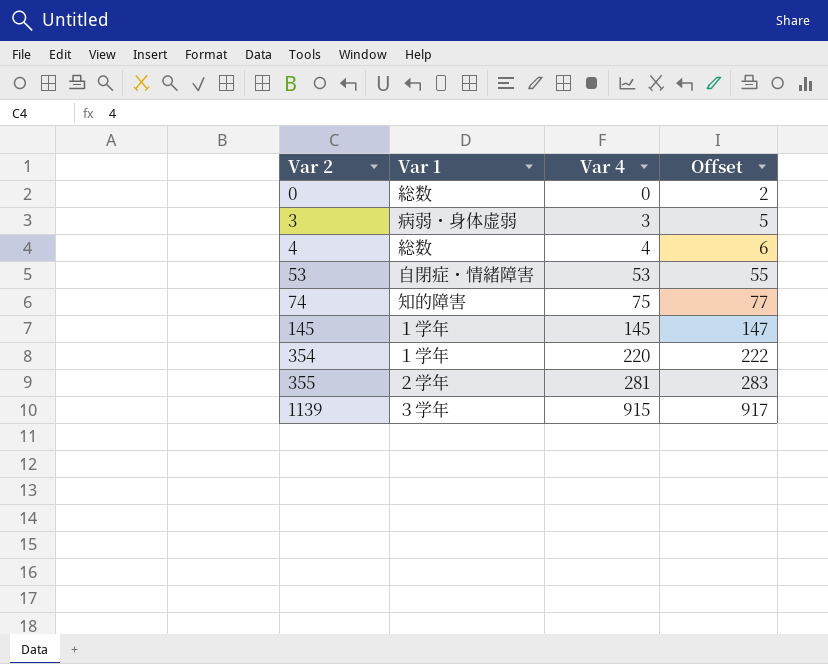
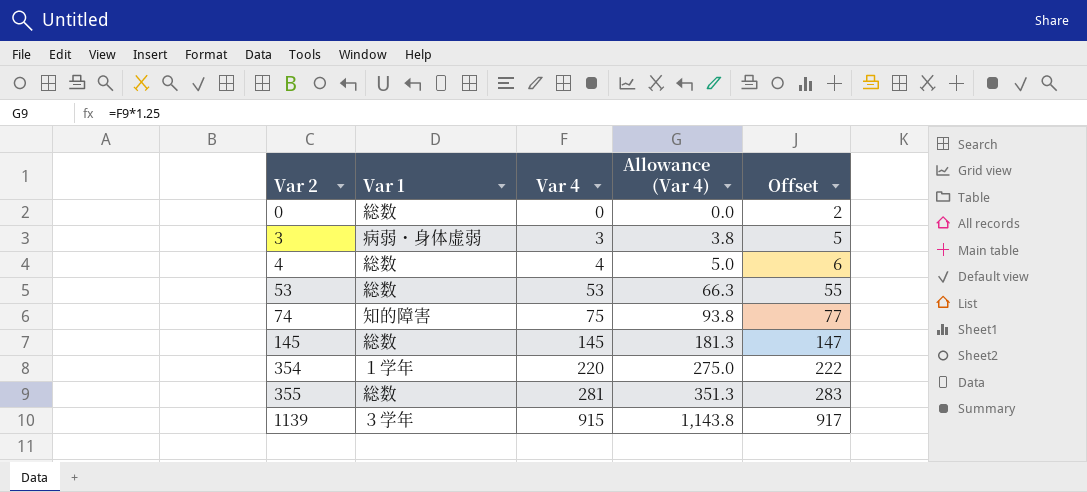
column Allowance (Var 4) | formula: none -> [Var 4] * 1.25
53 | Var 1: 自閉症・情緒障害 -> 総数
145 | Var 1: １学年 -> 総数
355 | Var 1: ２学年 -> 総数

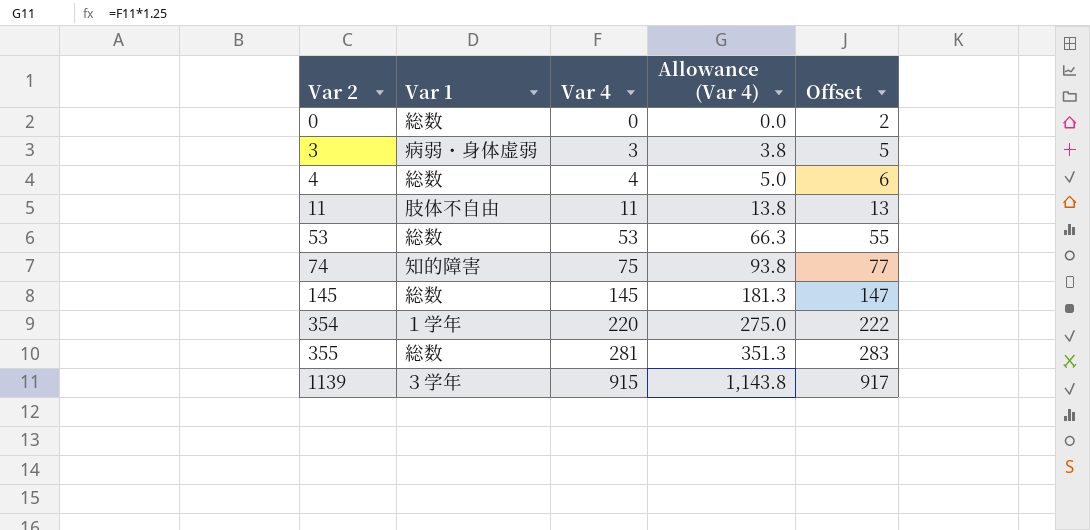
row 11: none -> 肢体不自由 | 11 | 13.8 | 13

